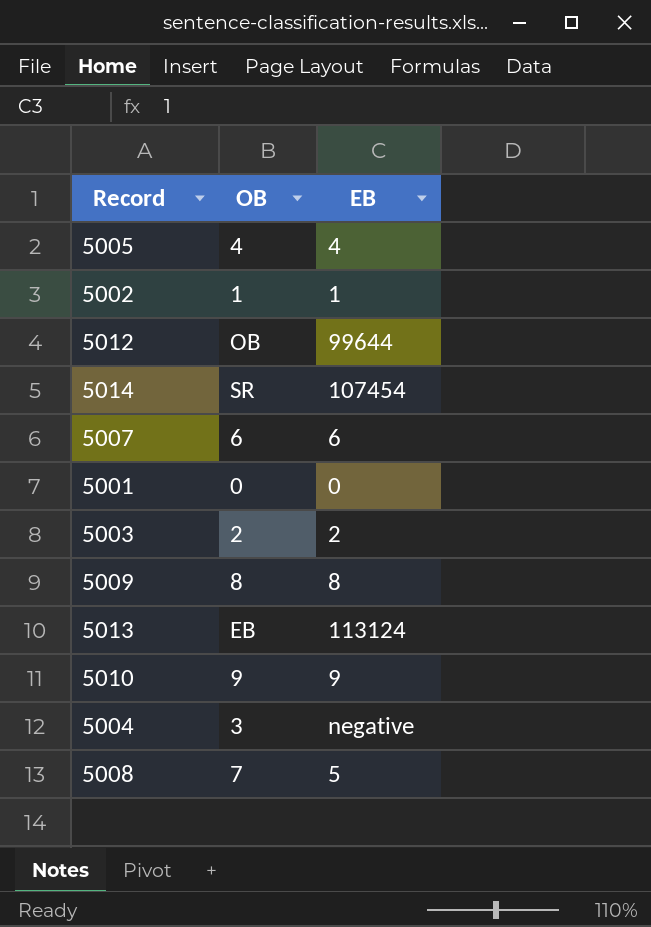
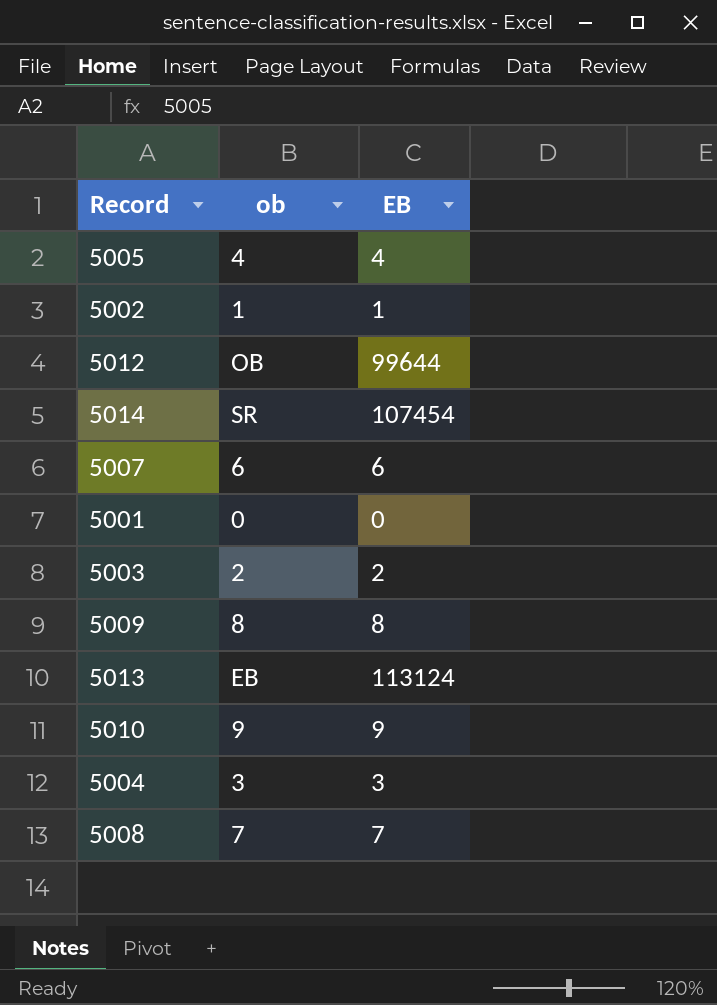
column name: OB -> ob
5004 | EB: negative -> 3
5008 | EB: 5 -> 7

